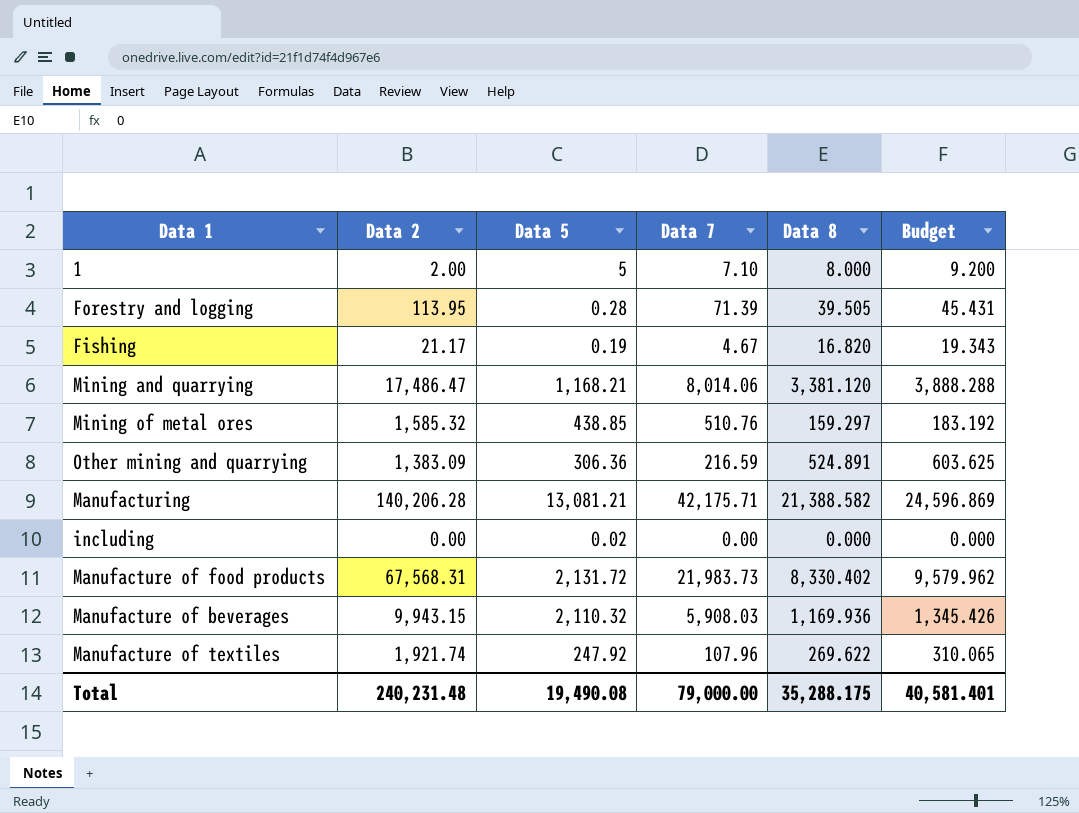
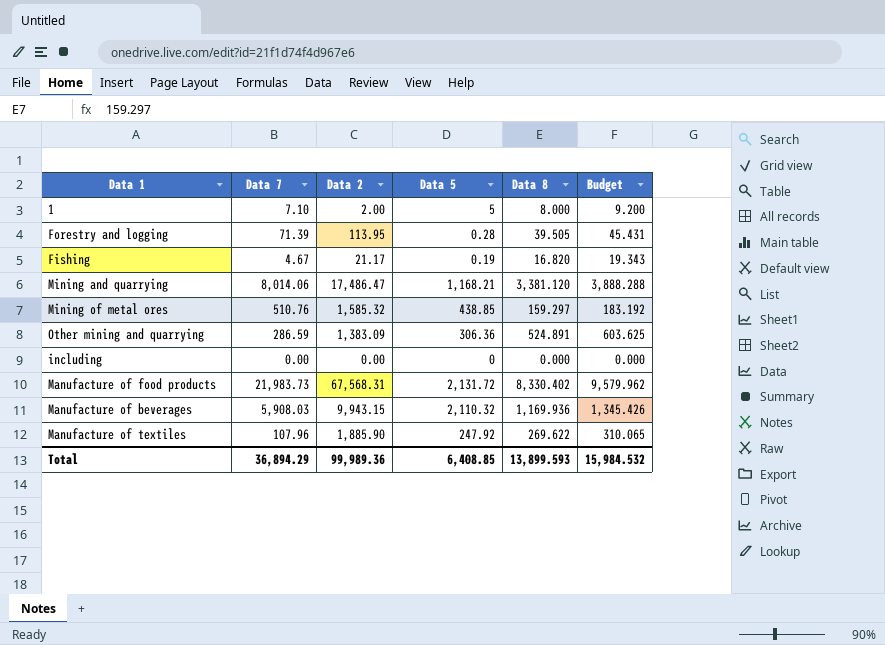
column Data 7 | position: 4 -> 2
row Manufacturing: 140,206.28 | 13,081.21 | 42,175.71 | 21,388.582 | 24,596.869 -> none
Other mining and quarrying | Data 7: 216.59 -> 286.59
including | Data 5: 0.02 -> 0
Manufacture of textiles | Data 2: 1,921.74 -> 1,885.90
Total | Data 7: 79,000.00 -> 36,894.29
Total | Data 2: 240,231.48 -> 99,989.36
Total | Data 5: 19,490.08 -> 6,408.85
Total | Data 8: 35,288.175 -> 13,899.593
Total | Budget: 40,581.401 -> 15,984.532

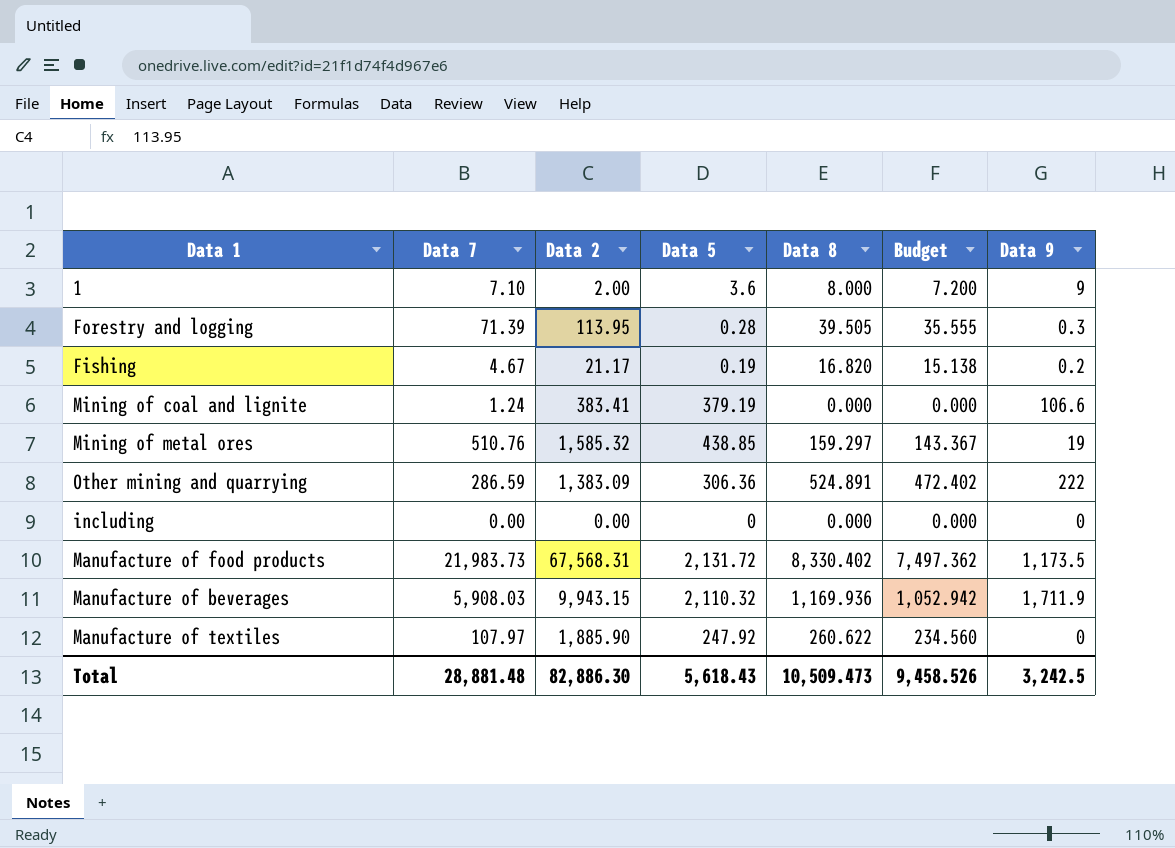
column Budget | formula: [Data 8] * 1.15 -> [Data 8] * 0.9
column Data 9 | position: none -> 7
row Mining and quarrying: 8,014.06 | 17,486.47 | 1,168.21 | 3,381.120 | 3,888.288 -> none
1 | Data 5: 5 -> 3.6
row Mining of coal and lignite: none -> 1.24 | 383.41 | 379.19 | 0.000 | 0.000 | 106.6
Manufacture of textiles | Data 7: 107.96 -> 107.97
Manufacture of textiles | Data 8: 269.622 -> 260.622
Total | Data 7: 36,894.29 -> 28,881.48
Total | Data 2: 99,989.36 -> 82,886.30
Total | Data 5: 6,408.85 -> 5,618.43
Total | Data 8: 13,899.593 -> 10,509.473
Total | Budget: 15,984.532 -> 9,458.526

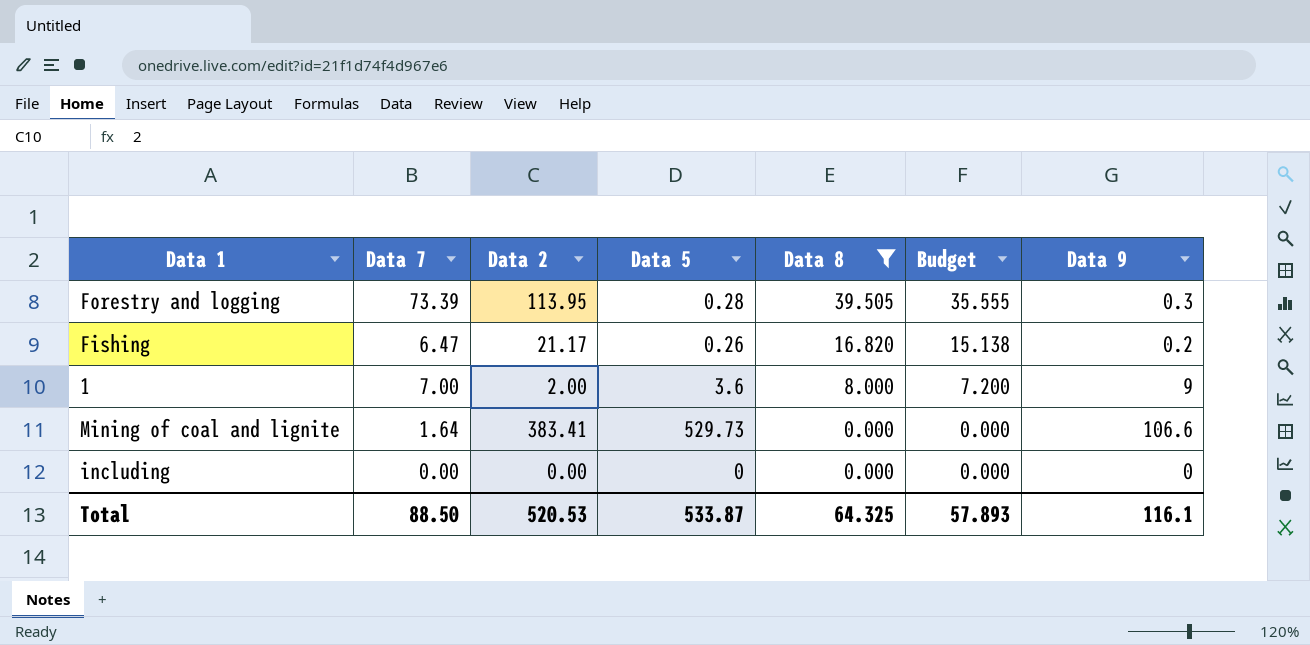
filter: none -> Data 8 <= 39.505
row order: none -> Data 8 descending
Forestry and logging | Data 7: 71.39 -> 73.39
Fishing | Data 7: 4.67 -> 6.47
Fishing | Data 5: 0.19 -> 0.26
1 | Data 7: 7.10 -> 7.00
Mining of coal and lignite | Data 7: 1.24 -> 1.64
Mining of coal and lignite | Data 5: 379.19 -> 529.73
Total | Data 7: 28,881.48 -> 88.50
Total | Data 2: 82,886.30 -> 520.53
Total | Data 5: 5,618.43 -> 533.87
Total | Data 8: 10,509.473 -> 64.325
Total | Budget: 9,458.526 -> 57.893
Total | Data 9: 3,242.5 -> 116.1

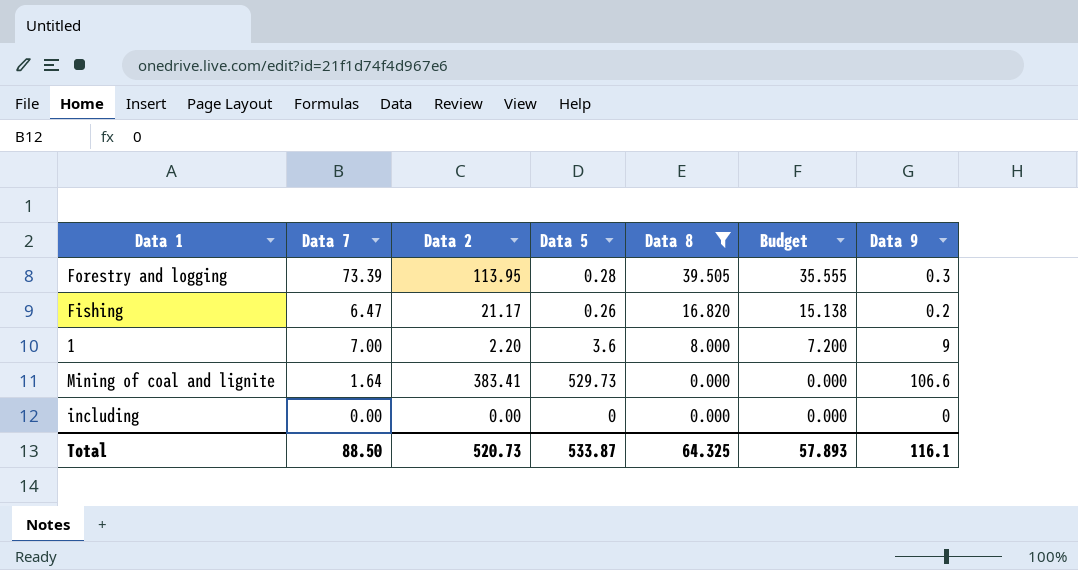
1 | Data 2: 2.00 -> 2.20
Total | Data 2: 520.53 -> 520.73

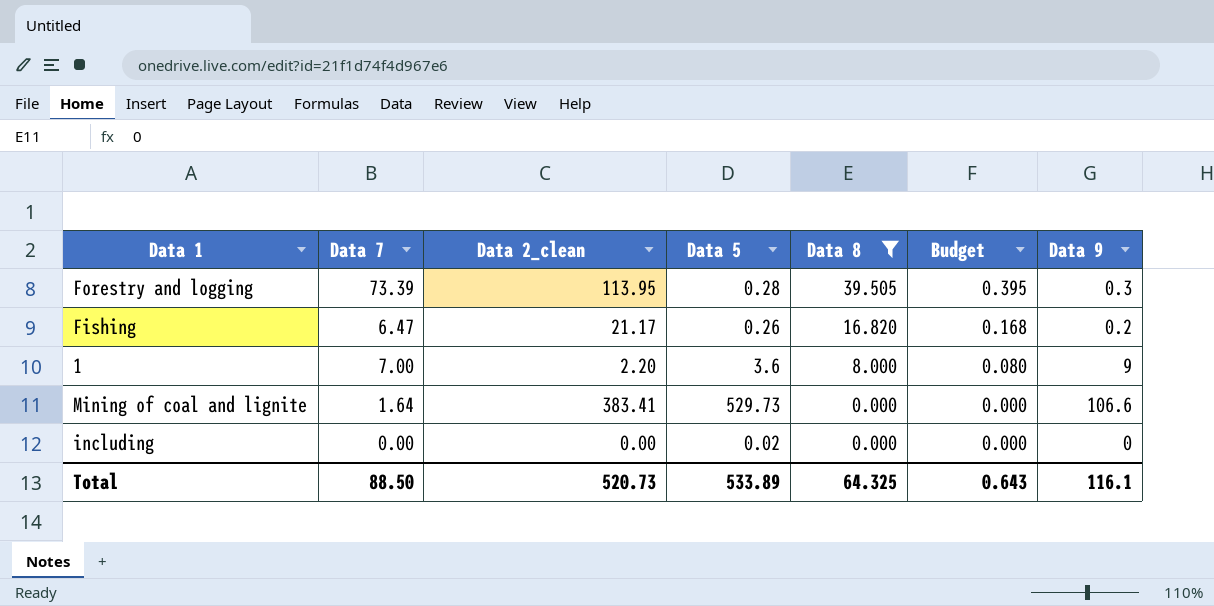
column name: Data 2 -> Data 2_clean
column Budget | formula: [Data 8] * 0.9 -> [Data 8] * 0.01
including | Data 5: 0 -> 0.02
Total | Data 5: 533.87 -> 533.89
Total | Budget: 57.893 -> 0.643

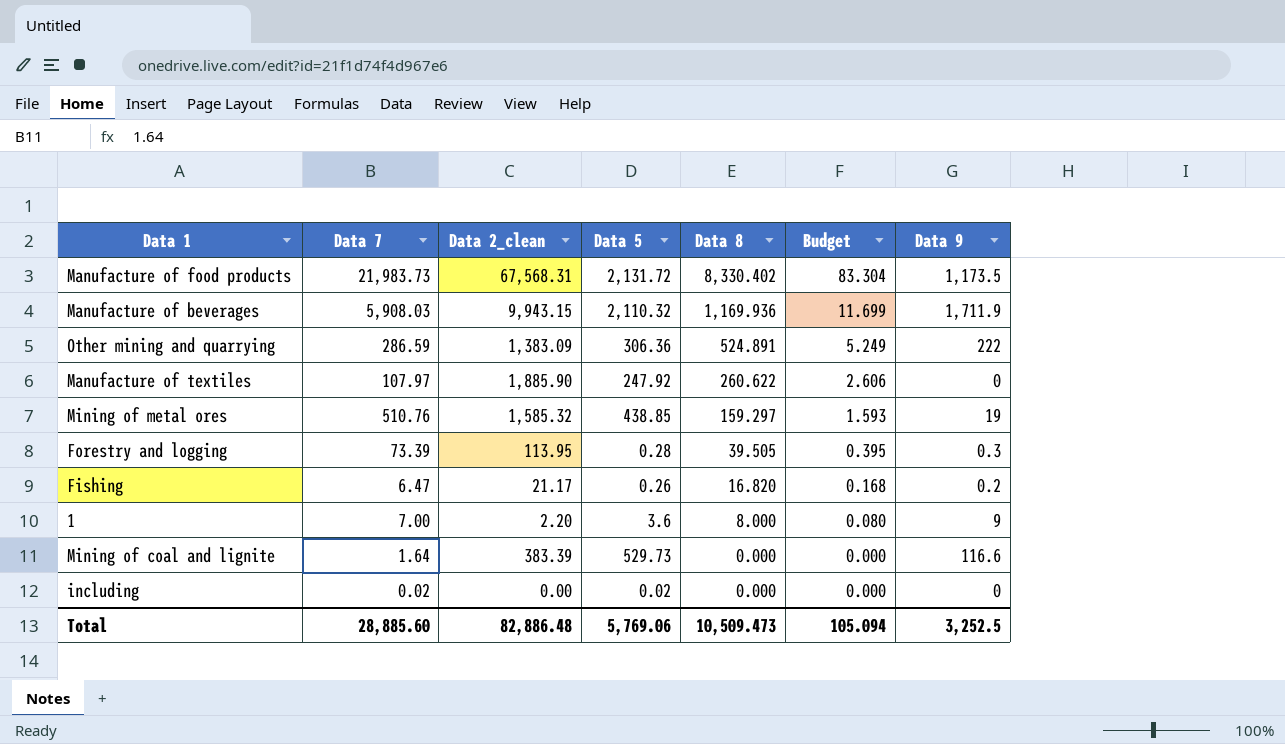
filter: Data 8 <= 39.505 -> none
Mining of coal and lignite | Data 2_clean: 383.41 -> 383.39
Mining of coal and lignite | Data 9: 106.6 -> 116.6
including | Data 7: 0.00 -> 0.02
Total | Data 7: 88.50 -> 28,885.60
Total | Data 2_clean: 520.73 -> 82,886.48
Total | Data 5: 533.89 -> 5,769.06
Total | Data 8: 64.325 -> 10,509.473
Total | Budget: 0.643 -> 105.094
Total | Data 9: 116.1 -> 3,252.5

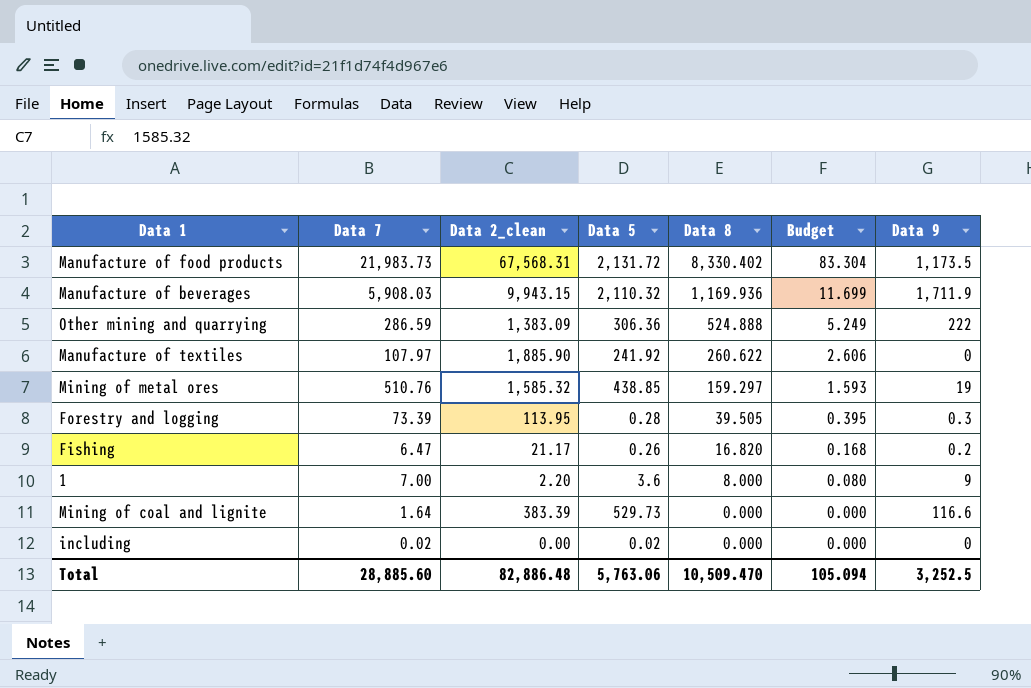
Other mining and quarrying | Data 8: 524.891 -> 524.888
Manufacture of textiles | Data 5: 247.92 -> 241.92
Total | Data 5: 5,769.06 -> 5,763.06
Total | Data 8: 10,509.473 -> 10,509.470

